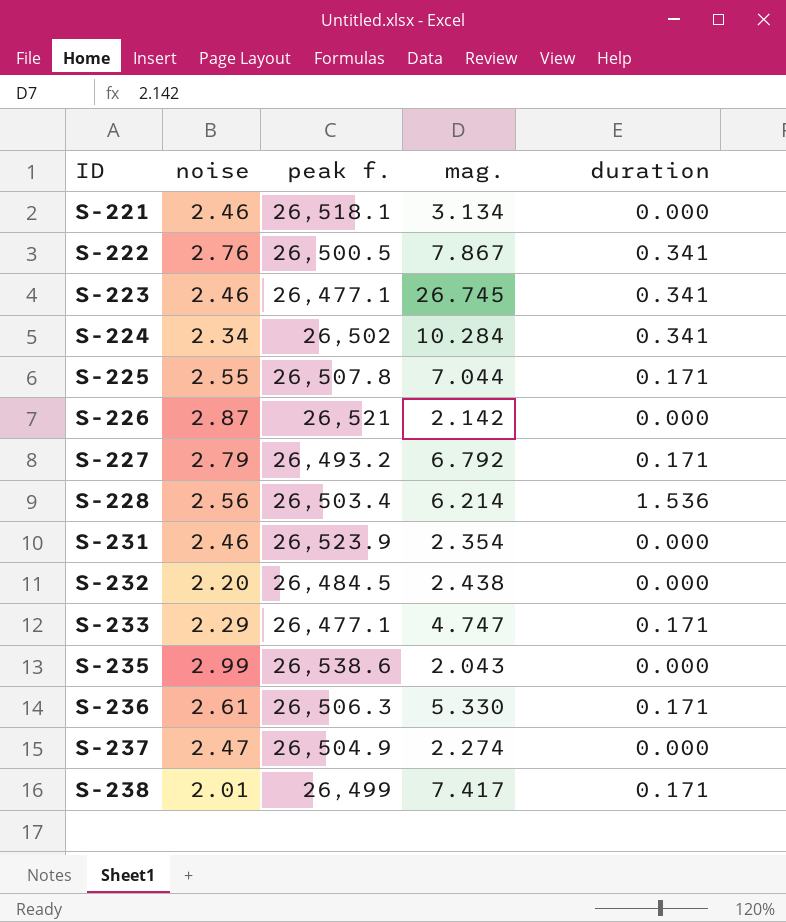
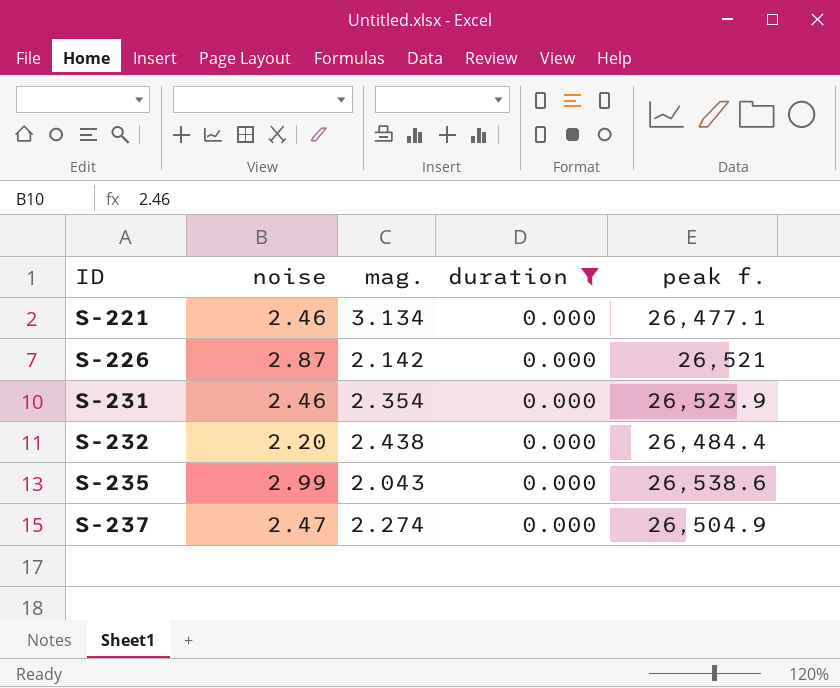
filter: none -> duration = 0.000
column peak f. | position: 3 -> 5
S-221 | peak f.: 26,518.1 -> 26,477.1
S-232 | peak f.: 26,484.5 -> 26,484.4

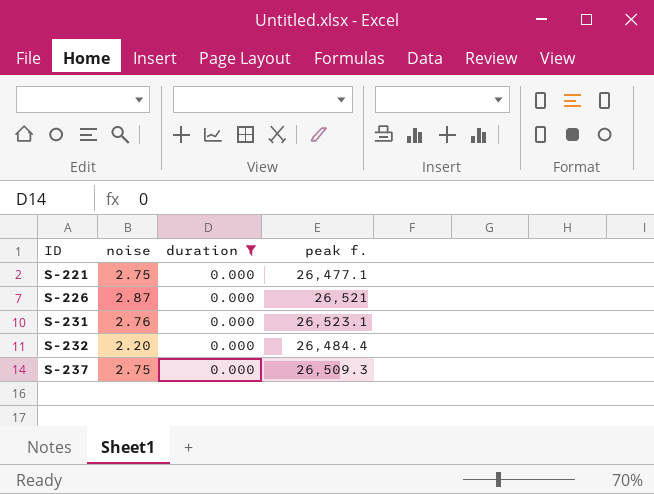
column mag. | position: 3 -> none
row S-235: 2.99 | 2.043 | 0.000 | 26,538.6 -> none
S-221 | noise: 2.46 -> 2.75
S-231 | noise: 2.46 -> 2.76
S-231 | peak f.: 26,523.9 -> 26,523.1
S-237 | noise: 2.47 -> 2.75
S-237 | peak f.: 26,504.9 -> 26,509.3

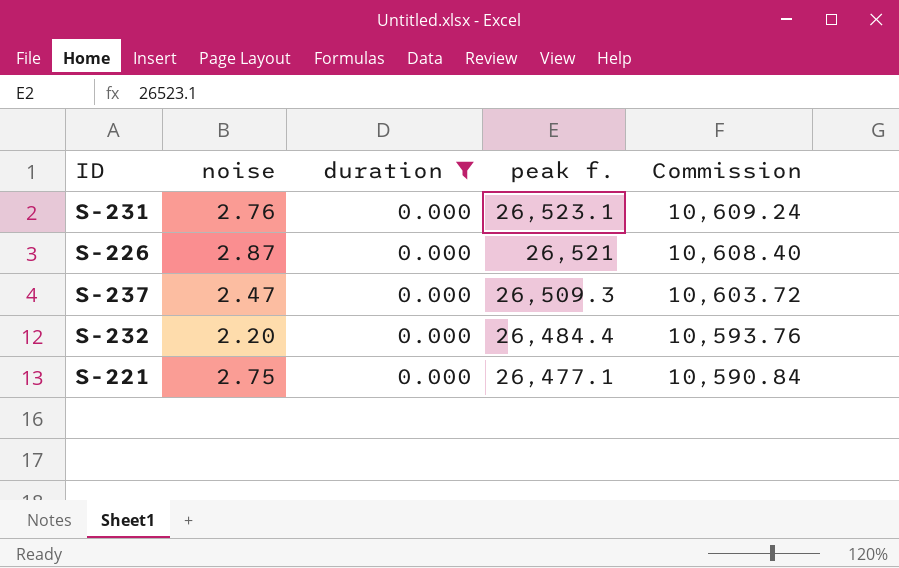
row order: ID ascending -> peak f. descending
column Commission | formula: none -> [peak f.] * 0.4
S-237 | noise: 2.75 -> 2.47

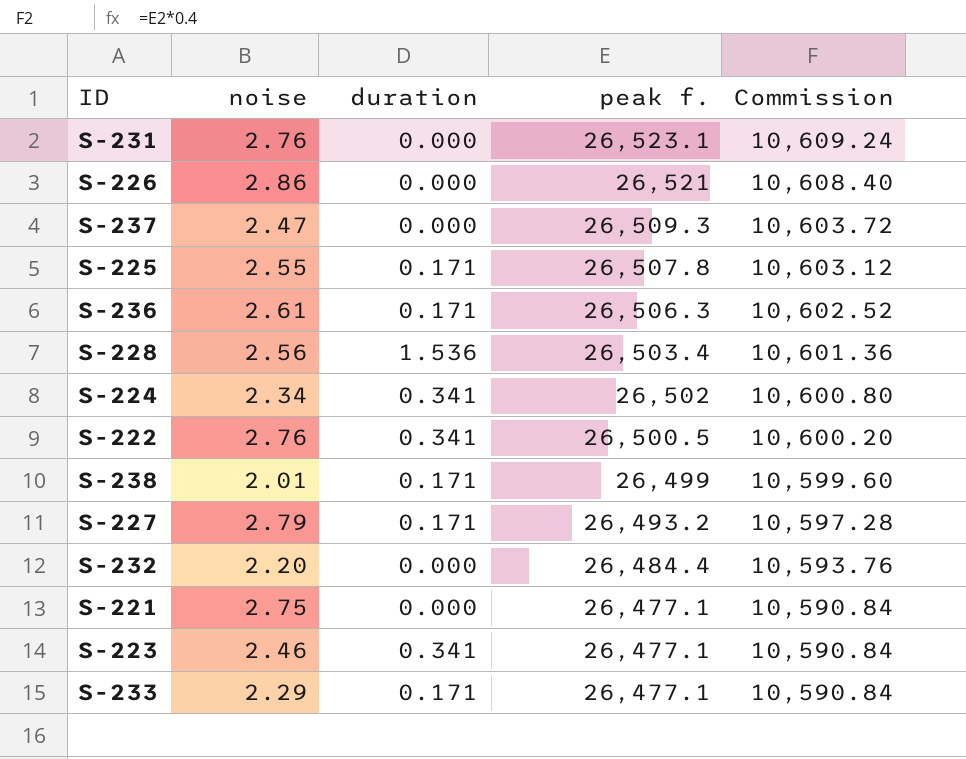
filter: duration = 0.000 -> none
S-226 | noise: 2.87 -> 2.86

